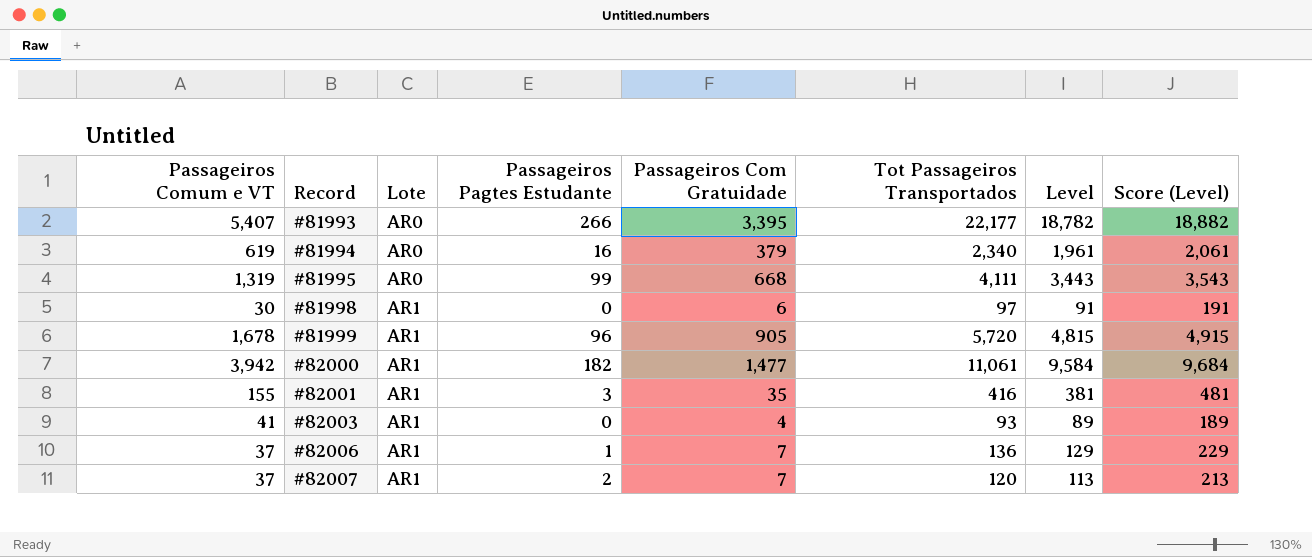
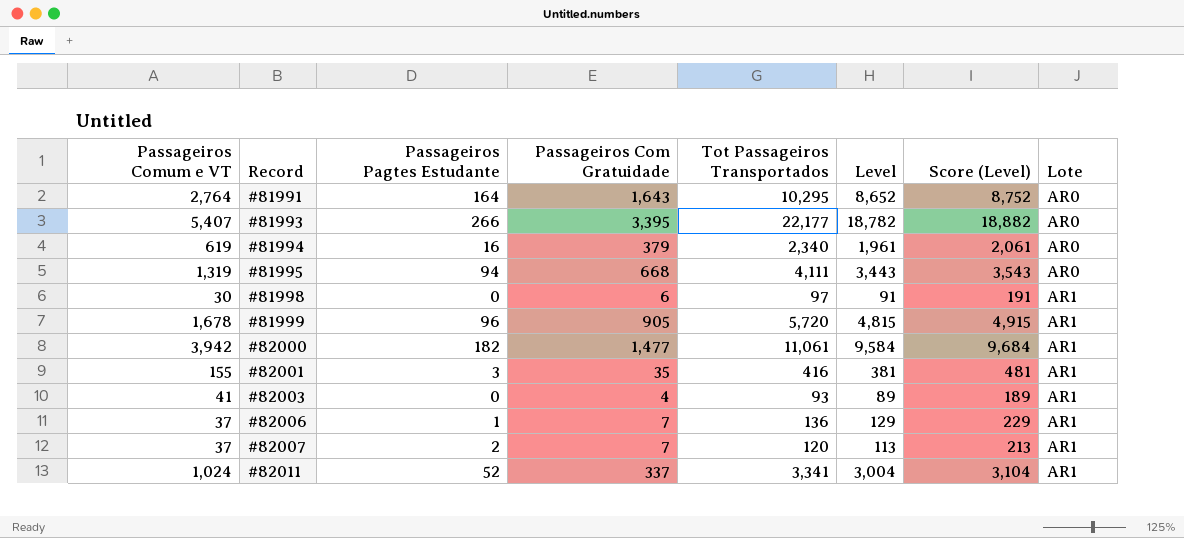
column Lote | position: 3 -> 8
row #81991: none -> 2,764 | 164 | 1,643 | 10,295 | 8,652 | 8,752 | AR0
#81995 | Passageiros Pagtes Estudante: 99 -> 94
row #82011: none -> 1,024 | 52 | 337 | 3,341 | 3,004 | 3,104 | AR1

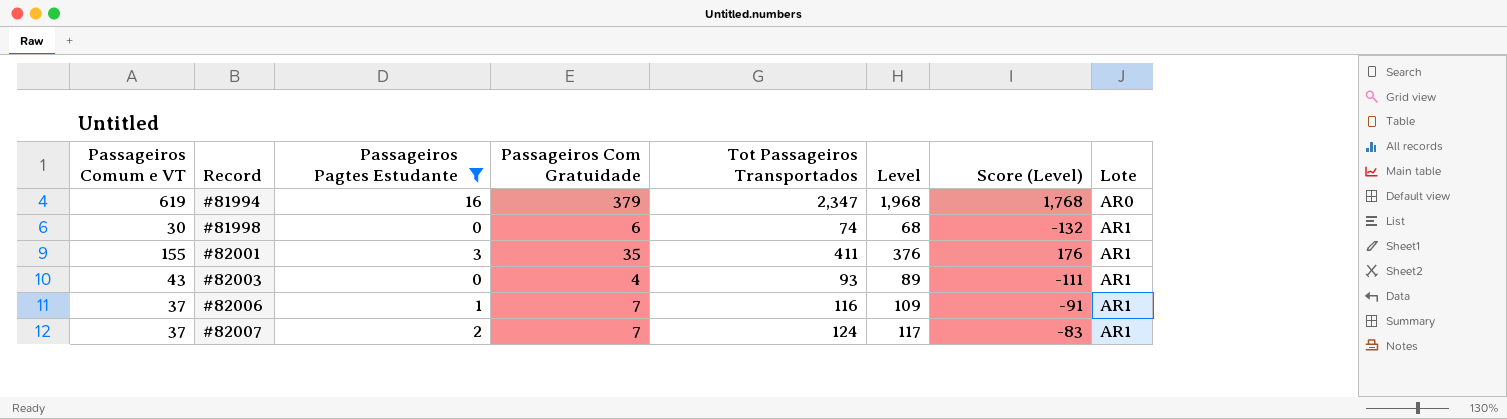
filter: none -> Passageiros Pagtes Estudante <= 16
column Score (Level) | formula: [Level] + 100 -> [Level] - 200
#81994 | Tot Passageiros Transportados: 2,340 -> 2,347
#81994 | Level: 1,961 -> 1,968
#81998 | Tot Passageiros Transportados: 97 -> 74
#81998 | Level: 91 -> 68
#82001 | Tot Passageiros Transportados: 416 -> 411
#82001 | Level: 381 -> 376
#82003 | Passageiros Comum e VT: 41 -> 43
#82006 | Tot Passageiros Transportados: 136 -> 116
#82006 | Level: 129 -> 109
#82007 | Tot Passageiros Transportados: 120 -> 124
#82007 | Level: 113 -> 117

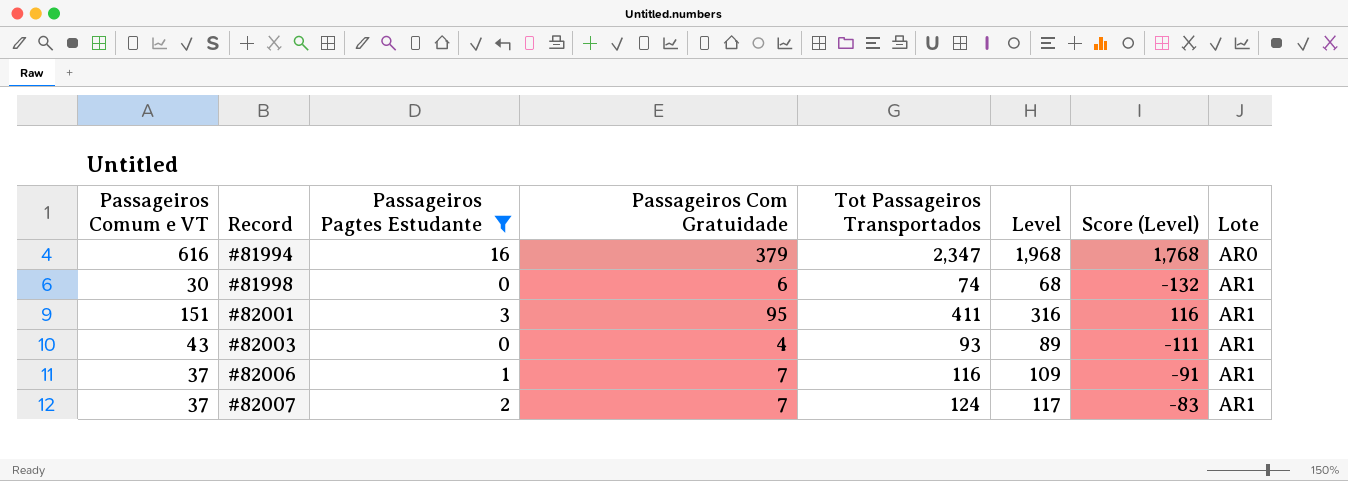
#81994 | Passageiros Comum e VT: 619 -> 616
#82001 | Passageiros Comum e VT: 155 -> 151
#82001 | Passageiros Com Gratuidade: 35 -> 95
#82001 | Level: 376 -> 316
#82001 | Score (Level): 176 -> 116

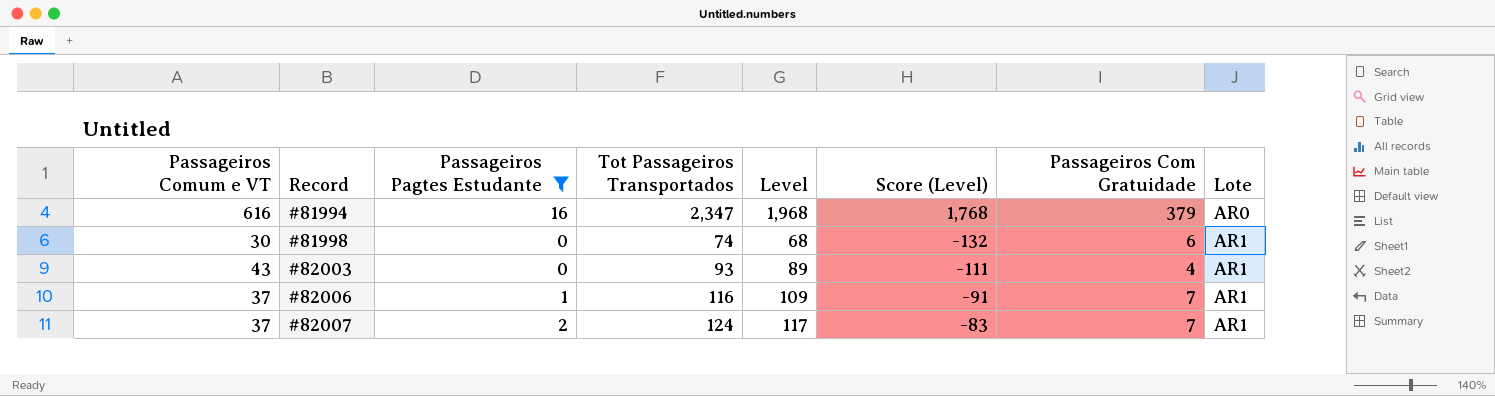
column Passageiros Com Gratuidade | position: 4 -> 7
row #82001: 151 | 3 | 95 | 411 | 316 | 116 | AR1 -> none

